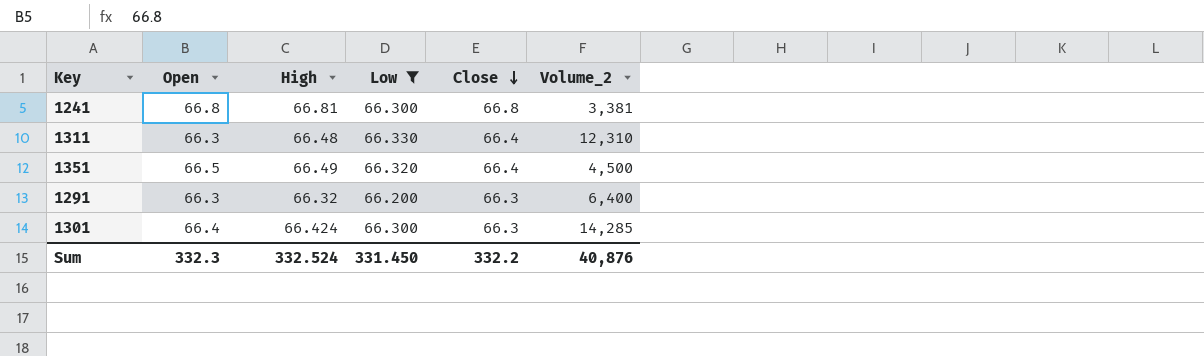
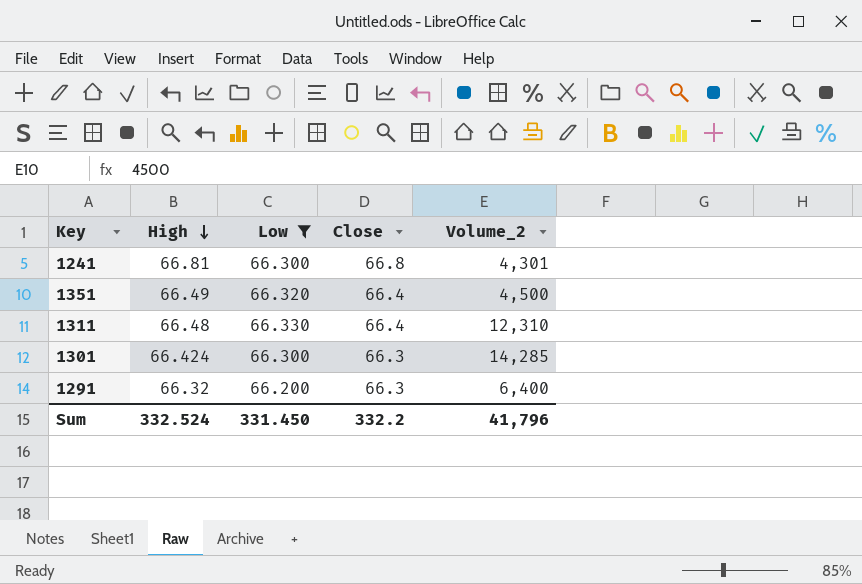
row order: Close descending -> High descending
column Open | position: 2 -> none
1241 | Volume_2: 3,381 -> 4,301
Sum | Volume_2: 40,876 -> 41,796

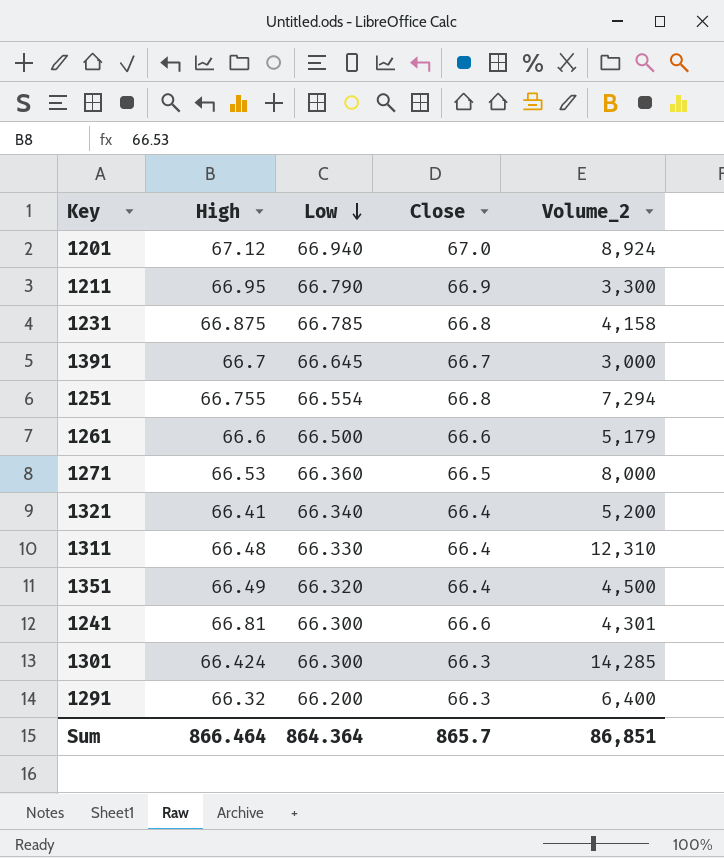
filter: Low <= 66.330 -> none
row order: High descending -> Low descending
1241 | Close: 66.8 -> 66.6
Sum | High: 332.524 -> 866.464
Sum | Low: 331.450 -> 864.364
Sum | Close: 332.2 -> 865.7
Sum | Volume_2: 41,796 -> 86,851

